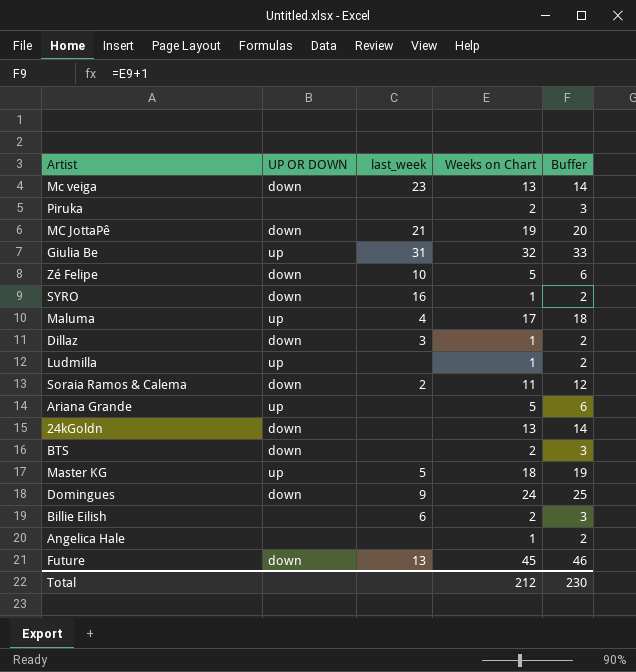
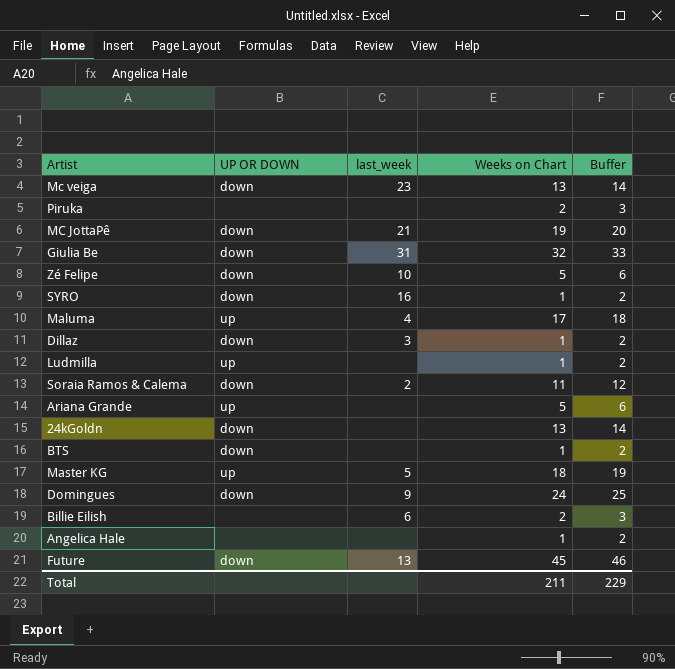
Giulia Be | UP OR DOWN: up -> down
BTS | Weeks on Chart: 2 -> 1
BTS | Buffer: 3 -> 2
Total | Weeks on Chart: 212 -> 211
Total | Buffer: 230 -> 229

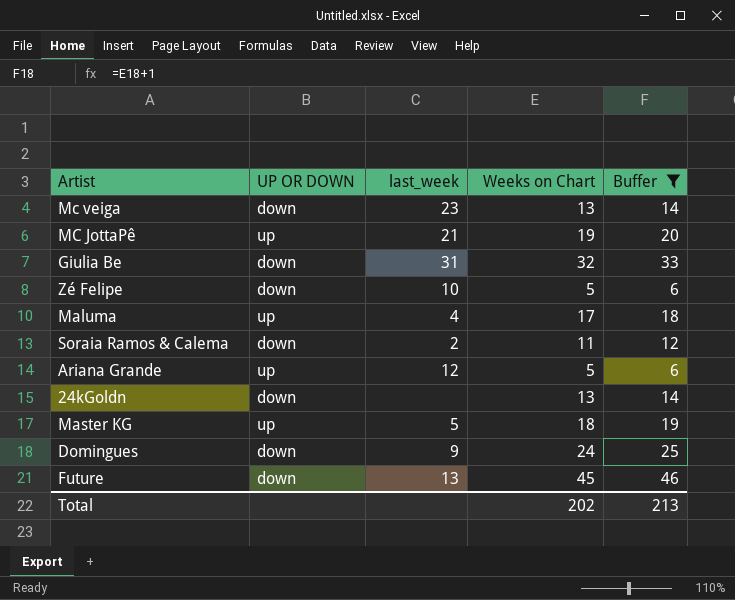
filter: none -> Buffer >= 6
MC JottaPê | UP OR DOWN: down -> up
Ariana Grande | last_week: none -> 12
Total | Weeks on Chart: 211 -> 202
Total | Buffer: 229 -> 213

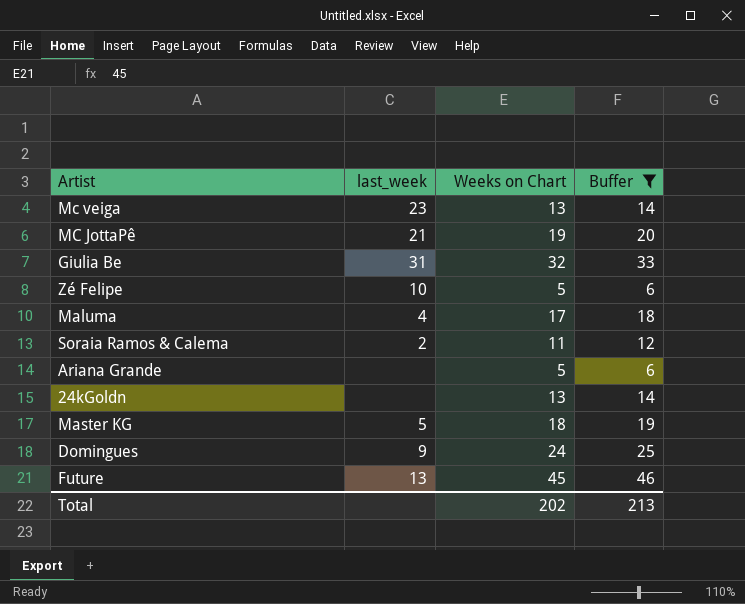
column UP OR DOWN | position: 2 -> none
Ariana Grande | last_week: 12 -> none

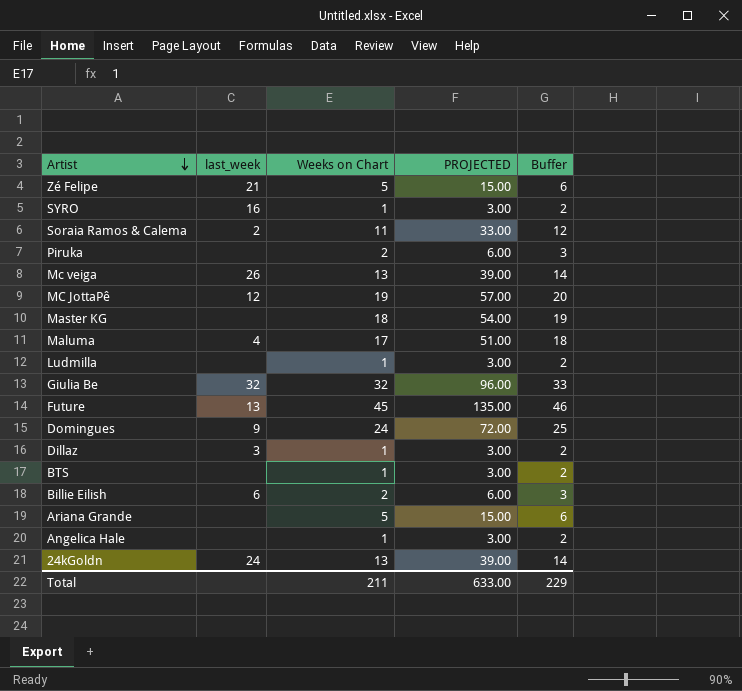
filter: Buffer >= 6 -> none
row order: none -> Artist descending
column PROJECTED | formula: none -> [Weeks on Chart] * 3
Zé Felipe | last_week: 10 -> 21
Mc veiga | last_week: 23 -> 26
MC JottaPê | last_week: 21 -> 12
Master KG | last_week: 5 -> none
Giulia Be | last_week: 31 -> 32
24kGoldn | last_week: none -> 24
Total | Weeks on Chart: 202 -> 211
Total | Buffer: 213 -> 229

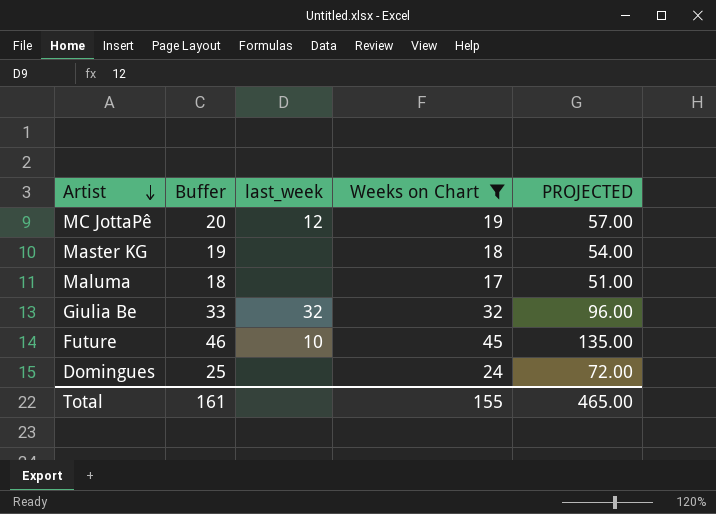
filter: none -> Weeks on Chart >= 17
column Buffer | position: 5 -> 2
Maluma | last_week: 4 -> none
Future | last_week: 13 -> 10
Domingues | last_week: 9 -> none
Total | Buffer: 229 -> 161
Total | Weeks on Chart: 211 -> 155
Total | PROJECTED: 633.00 -> 465.00

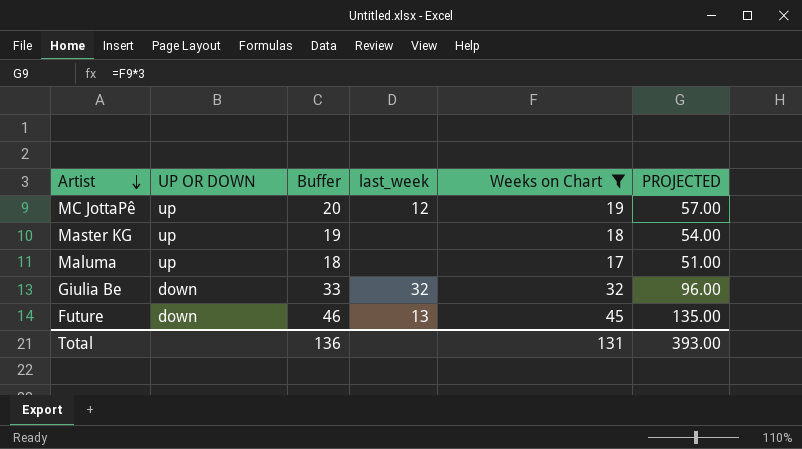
column UP OR DOWN | position: none -> 2
row Domingues: 25 | none | 24 | 72.00 -> none
Future | last_week: 10 -> 13
Total | Buffer: 161 -> 136
Total | Weeks on Chart: 155 -> 131
Total | PROJECTED: 465.00 -> 393.00

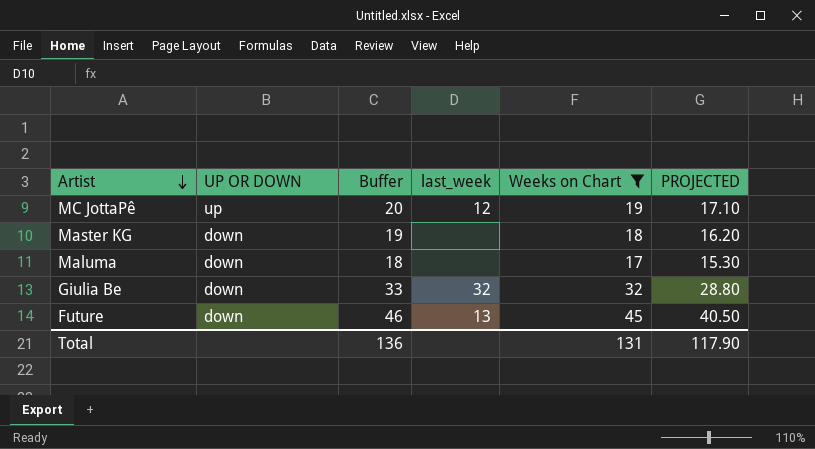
column PROJECTED | formula: [Weeks on Chart] * 3 -> [Weeks on Chart] * 0.9
Master KG | UP OR DOWN: up -> down
Maluma | UP OR DOWN: up -> down
Total | PROJECTED: 393.00 -> 117.90

